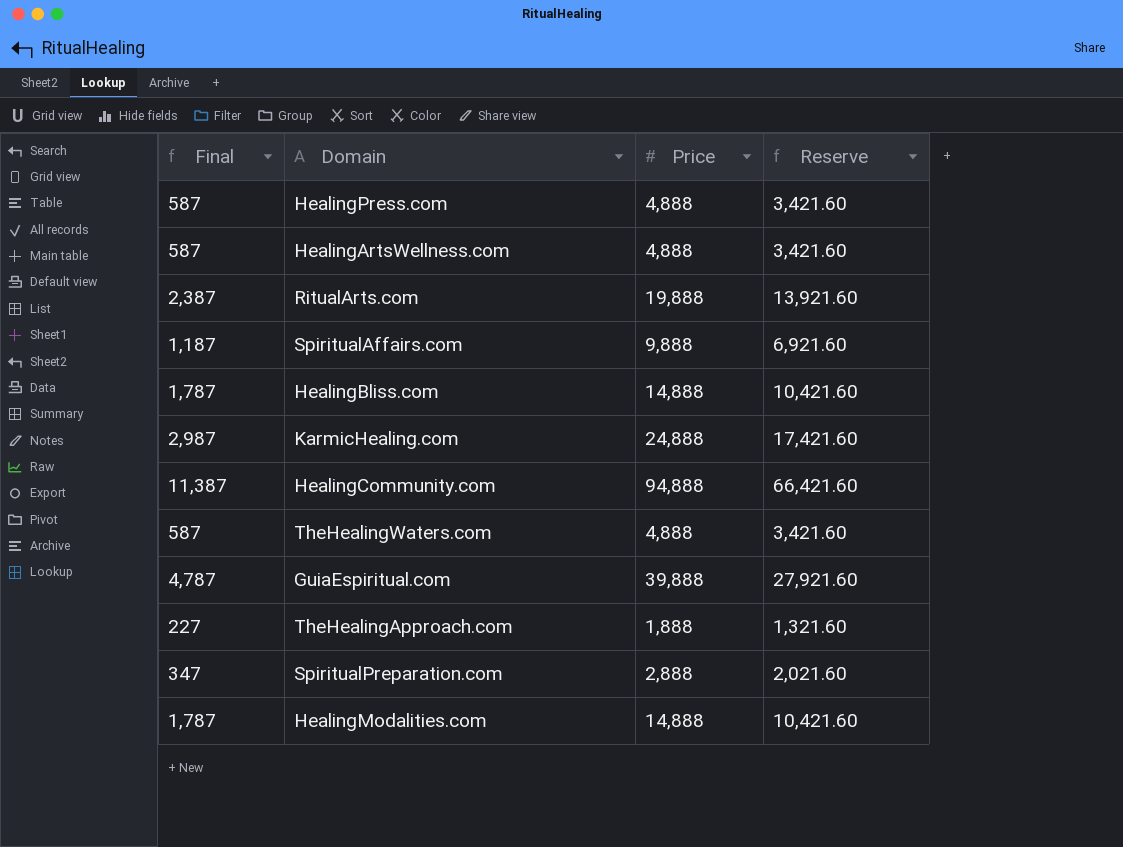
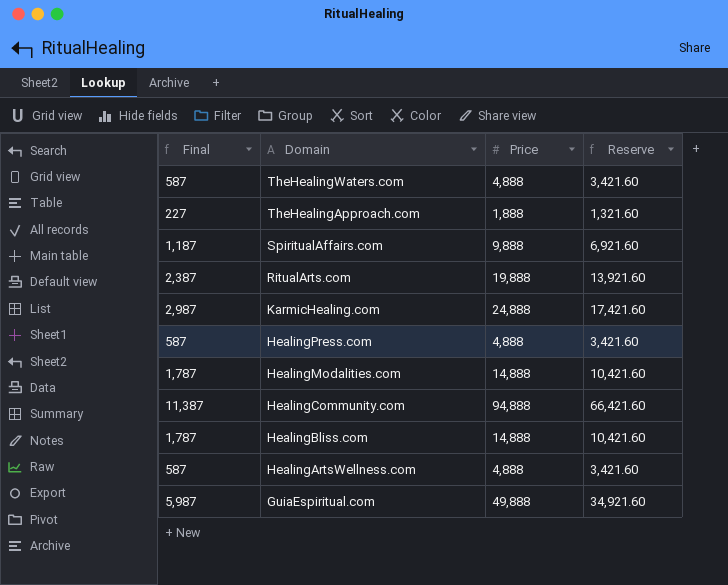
row order: none -> Domain descending
row SpiritualPreparation.com: 347 | 2,888 | 2,021.60 -> none
GuiaEspiritual.com | Final: 4,787 -> 5,987
GuiaEspiritual.com | Price: 39,888 -> 49,888
GuiaEspiritual.com | Reserve: 27,921.60 -> 34,921.60

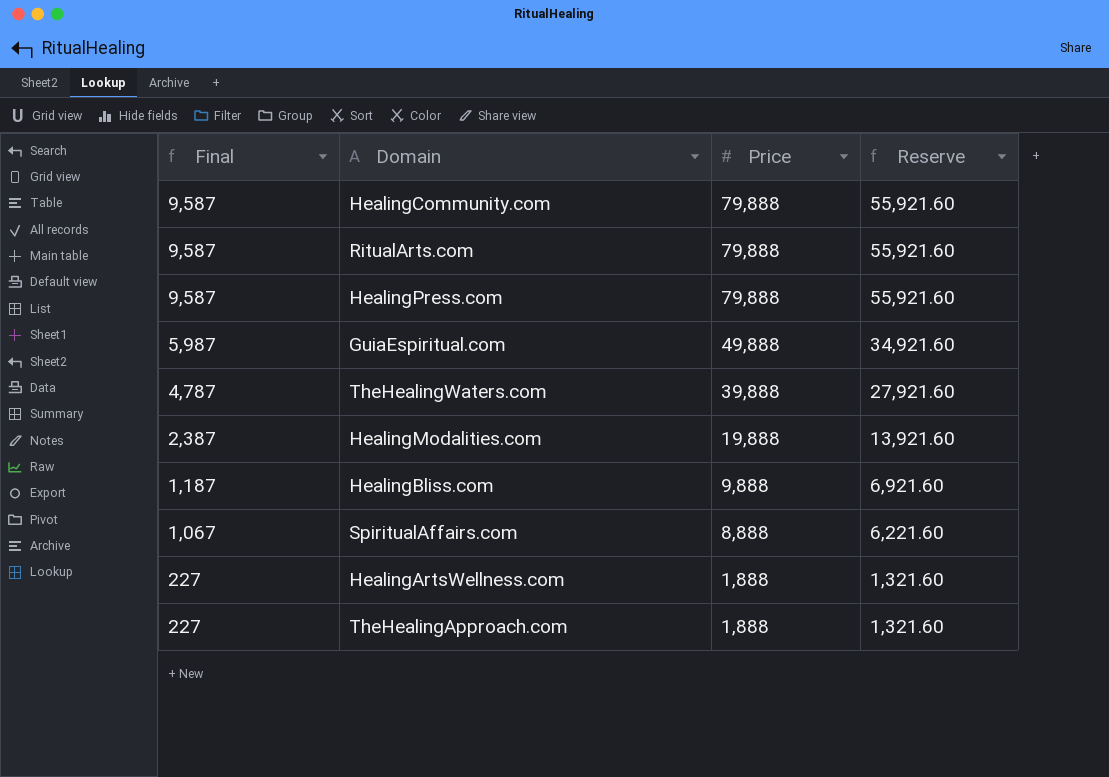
row order: Domain descending -> Final descending
row KarmicHealing.com: 2,987 | 24,888 | 17,421.60 -> none
HealingCommunity.com | Final: 11,387 -> 9,587
HealingCommunity.com | Price: 94,888 -> 79,888
HealingCommunity.com | Reserve: 66,421.60 -> 55,921.60
RitualArts.com | Final: 2,387 -> 9,587
RitualArts.com | Price: 19,888 -> 79,888
RitualArts.com | Reserve: 13,921.60 -> 55,921.60
HealingPress.com | Final: 587 -> 9,587
HealingPress.com | Price: 4,888 -> 79,888
HealingPress.com | Reserve: 3,421.60 -> 55,921.60
TheHealingWaters.com | Final: 587 -> 4,787
TheHealingWaters.com | Price: 4,888 -> 39,888
TheHealingWaters.com | Reserve: 3,421.60 -> 27,921.60
HealingModalities.com | Final: 1,787 -> 2,387
HealingModalities.com | Price: 14,888 -> 19,888
HealingModalities.com | Reserve: 10,421.60 -> 13,921.60
HealingBliss.com | Final: 1,787 -> 1,187
HealingBliss.com | Price: 14,888 -> 9,888
HealingBliss.com | Reserve: 10,421.60 -> 6,921.60
SpiritualAffairs.com | Final: 1,187 -> 1,067
SpiritualAffairs.com | Price: 9,888 -> 8,888
SpiritualAffairs.com | Reserve: 6,921.60 -> 6,221.60
HealingArtsWellness.com | Final: 587 -> 227
HealingArtsWellness.com | Price: 4,888 -> 1,888
HealingArtsWellness.com | Reserve: 3,421.60 -> 1,321.60

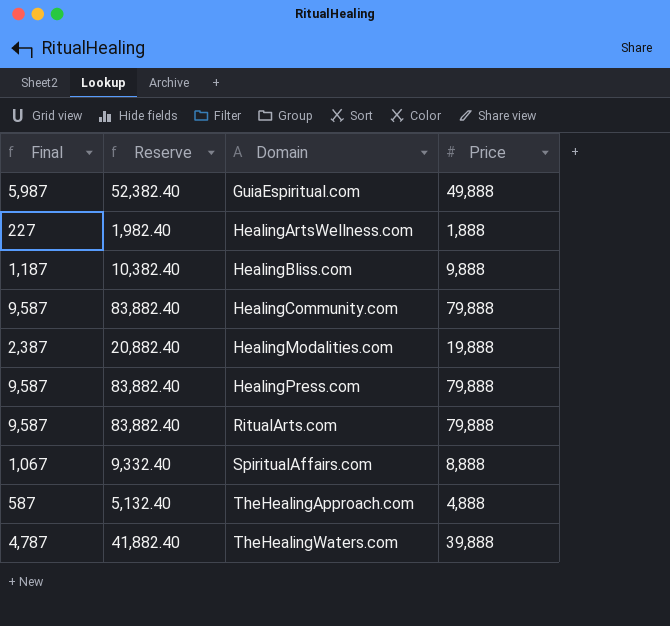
row order: Final descending -> Domain ascending
column Reserve | formula: [Price] * 0.7 -> [Price] * 1.05
column Reserve | position: 4 -> 2
TheHealingApproach.com | Final: 227 -> 587
TheHealingApproach.com | Price: 1,888 -> 4,888

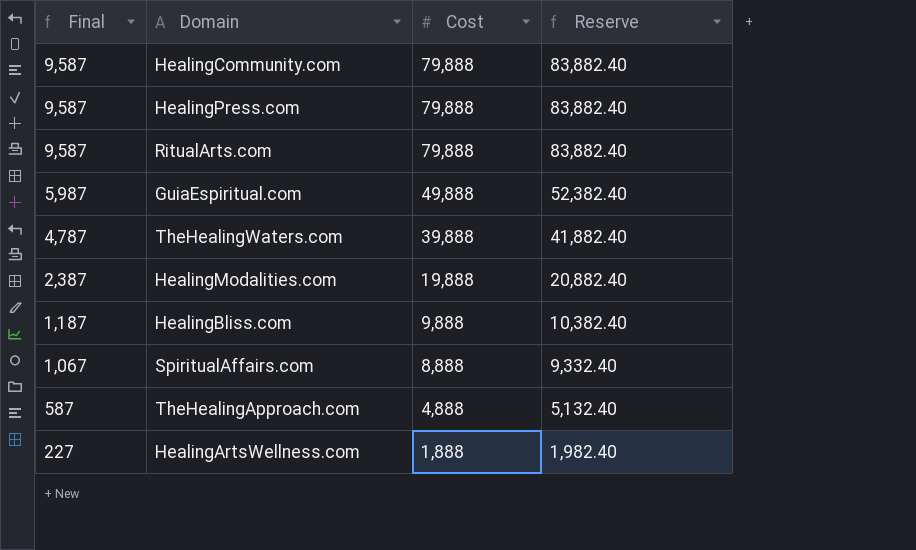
row order: Domain ascending -> Final descending
column name: Price -> Cost
column Reserve | position: 2 -> 4

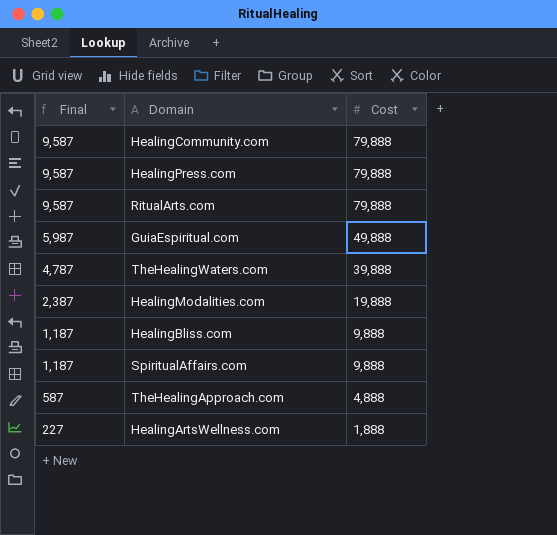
column Reserve | formula: [Cost] * 1.05 -> none
SpiritualAffairs.com | Final: 1,067 -> 1,187
SpiritualAffairs.com | Cost: 8,888 -> 9,888

